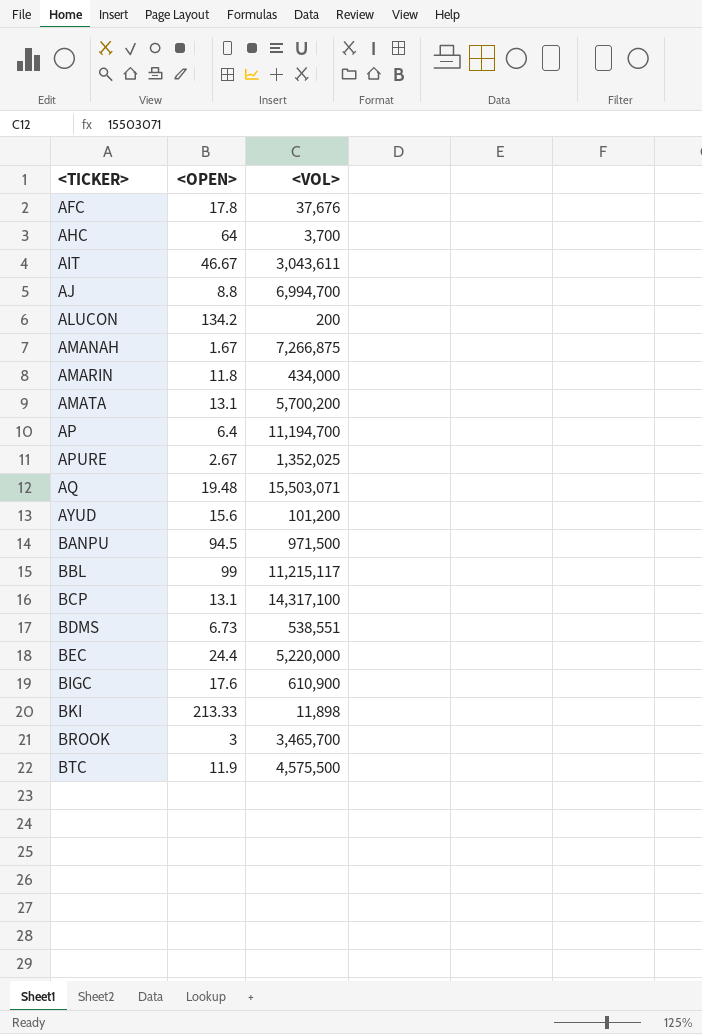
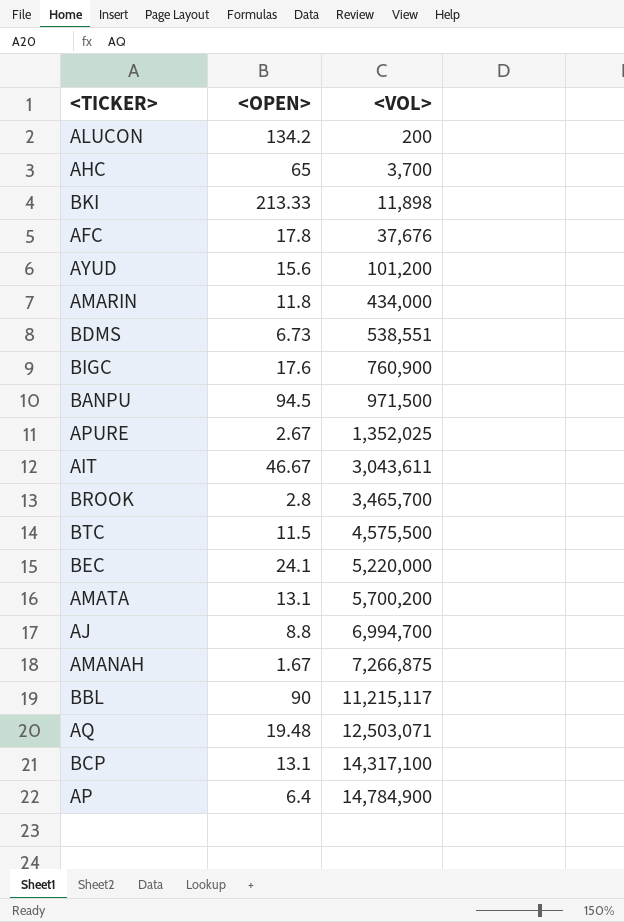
row order: <TICKER> ascending -> <VOL> ascending
AHC | <OPEN>: 64 -> 65
BIGC | <VOL>: 610,900 -> 760,900
BROOK | <OPEN>: 3 -> 2.8
BTC | <OPEN>: 11.9 -> 11.5
BEC | <OPEN>: 24.4 -> 24.1
BBL | <OPEN>: 99 -> 90
AQ | <VOL>: 15,503,071 -> 12,503,071
AP | <VOL>: 11,194,700 -> 14,784,900

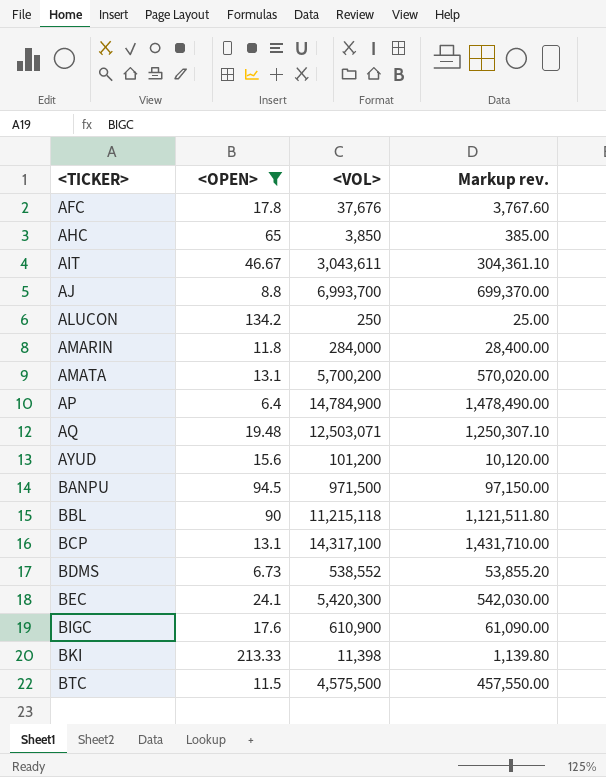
filter: none -> <OPEN> >= 6.4
row order: <VOL> ascending -> <TICKER> ascending
column Markup rev. | formula: none -> [<VOL>] * 0.1
AHC | <VOL>: 3,700 -> 3,850
AJ | <VOL>: 6,994,700 -> 6,993,700
ALUCON | <VOL>: 200 -> 250
AMARIN | <VOL>: 434,000 -> 284,000
BBL | <VOL>: 11,215,117 -> 11,215,118
BDMS | <VOL>: 538,551 -> 538,552
BEC | <VOL>: 5,220,000 -> 5,420,300
BIGC | <VOL>: 760,900 -> 610,900
BKI | <VOL>: 11,898 -> 11,398

